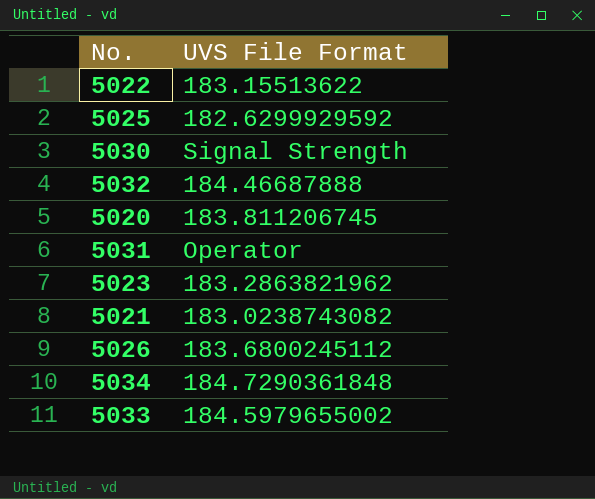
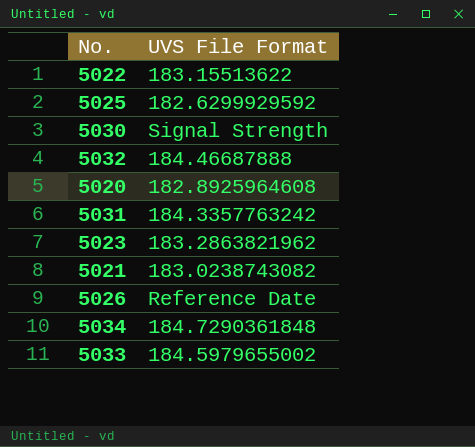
5020 | UVS File Format: 183.811206745 -> 182.8925964608
5031 | UVS File Format: Operator -> 184.3357763242
5026 | UVS File Format: 183.6800245112 -> Reference Date

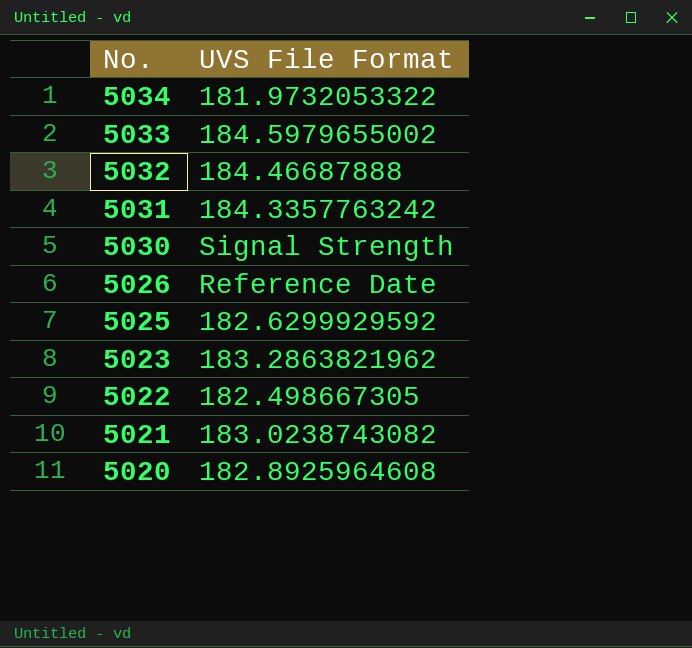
row order: none -> No. descending
5034 | UVS File Format: 184.7290361848 -> 181.9732053322
5022 | UVS File Format: 183.15513622 -> 182.498667305

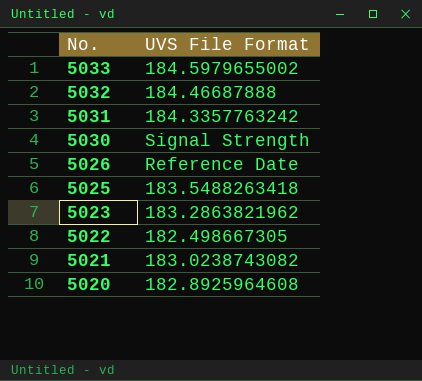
row 5034: 181.9732053322 -> none
5025 | UVS File Format: 182.6299929592 -> 183.5488263418

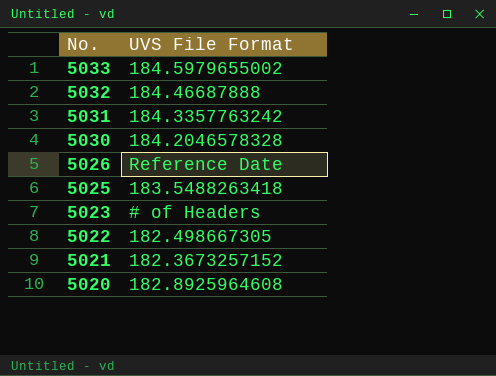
5030 | UVS File Format: Signal Strength -> 184.2046578328
5023 | UVS File Format: 183.2863821962 -> # of Headers
5021 | UVS File Format: 183.0238743082 -> 182.3673257152

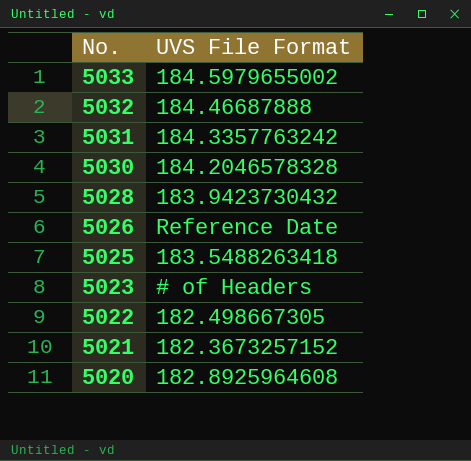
row 5028: none -> 183.9423730432

